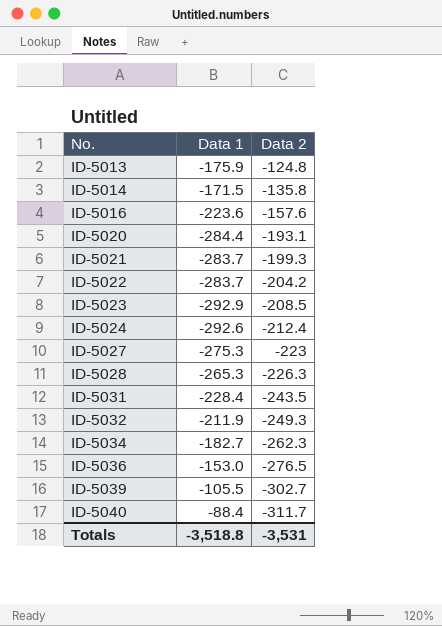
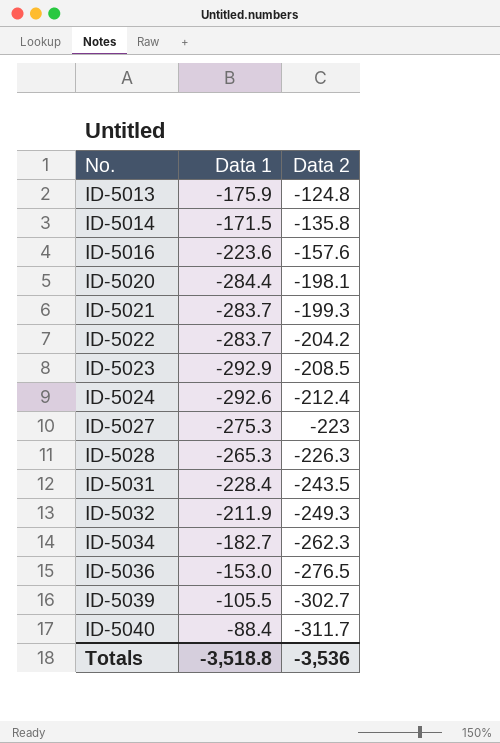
ID-5020 | Data 2: -193.1 -> -198.1
Totals | Data 2: -3,531 -> -3,536

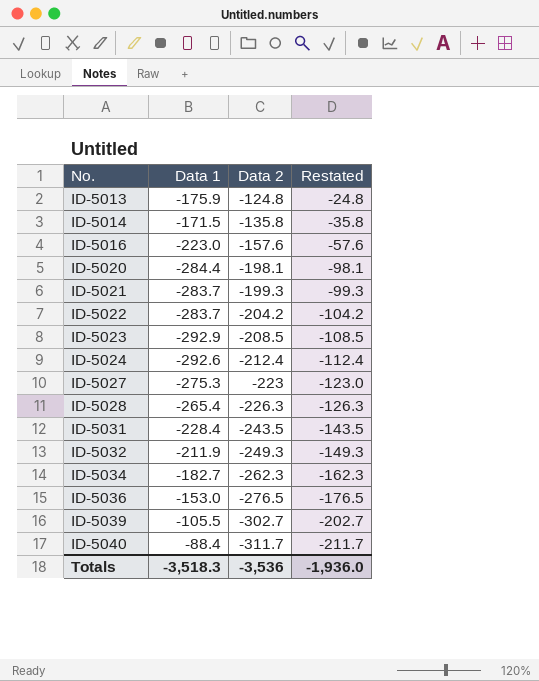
column Restated | formula: none -> [Data 2] + 100
ID-5016 | Data 1: -223.6 -> -223.0
ID-5028 | Data 1: -265.3 -> -265.4
Totals | Data 1: -3,518.8 -> -3,518.3

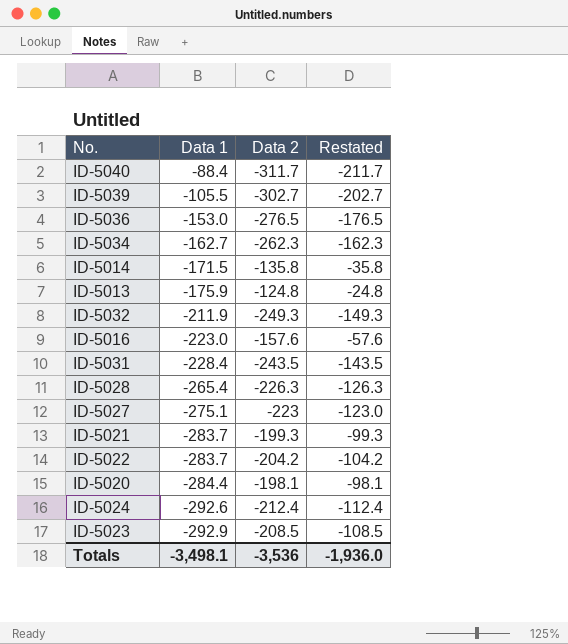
row order: No. ascending -> Data 1 descending
ID-5034 | Data 1: -182.7 -> -162.7
ID-5027 | Data 1: -275.3 -> -275.1
Totals | Data 1: -3,518.3 -> -3,498.1

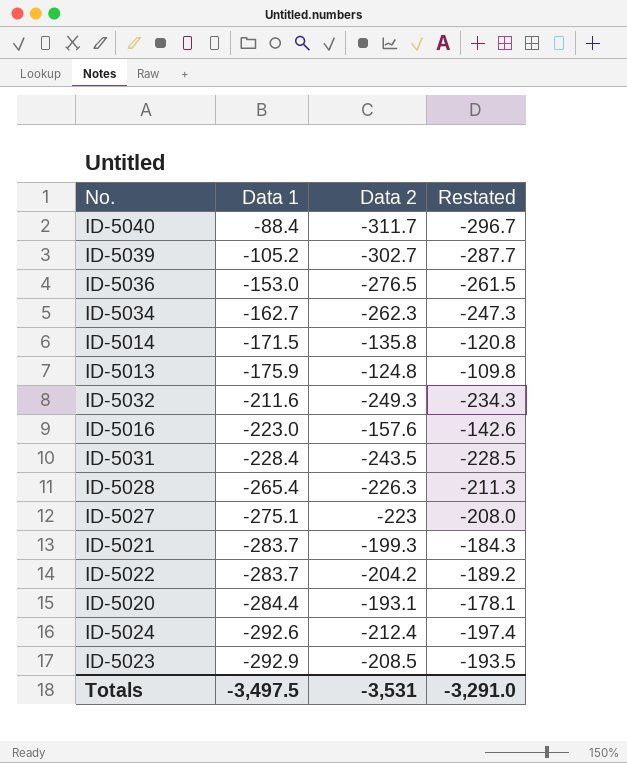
column Restated | formula: [Data 2] + 100 -> [Data 2] + 15
ID-5039 | Data 1: -105.5 -> -105.2
ID-5032 | Data 1: -211.9 -> -211.6
ID-5020 | Data 2: -198.1 -> -193.1
Totals | Data 1: -3,498.1 -> -3,497.5
Totals | Data 2: -3,536 -> -3,531
Totals | Restated: -1,936.0 -> -3,291.0

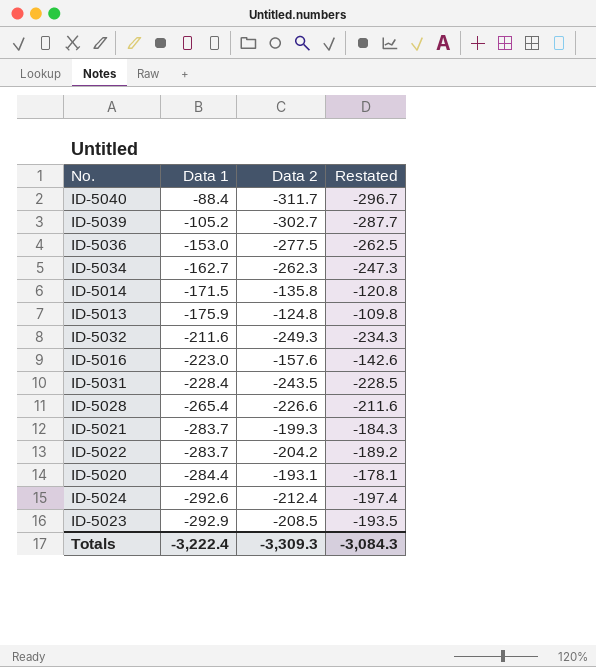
row ID-5027: -275.1 | -223 | -208.0 -> none
ID-5036 | Data 2: -276.5 -> -277.5
ID-5036 | Restated: -261.5 -> -262.5
ID-5028 | Data 2: -226.3 -> -226.6
ID-5028 | Restated: -211.3 -> -211.6
Totals | Data 1: -3,497.5 -> -3,222.4
Totals | Data 2: -3,531 -> -3,309.3
Totals | Restated: -3,291.0 -> -3,084.3

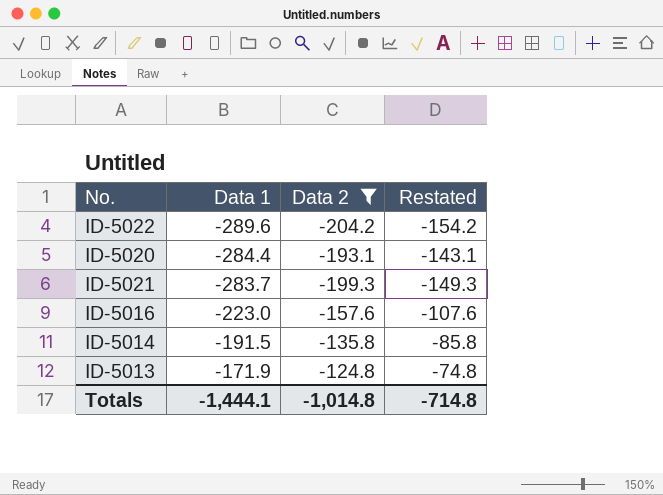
filter: none -> Data 2 >= -204.2
row order: Data 1 descending -> Data 1 ascending
column Restated | formula: [Data 2] + 15 -> [Data 2] + 50
ID-5022 | Data 1: -283.7 -> -289.6
ID-5014 | Data 1: -171.5 -> -191.5
ID-5013 | Data 1: -175.9 -> -171.9
Totals | Data 1: -3,222.4 -> -1,444.1
Totals | Data 2: -3,309.3 -> -1,014.8
Totals | Restated: -3,084.3 -> -714.8

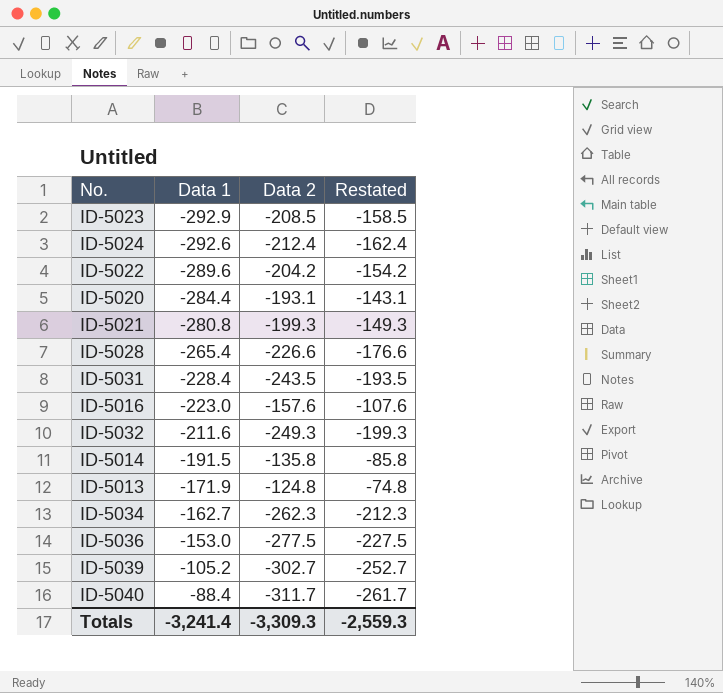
filter: Data 2 >= -204.2 -> none
ID-5021 | Data 1: -283.7 -> -280.8
Totals | Data 1: -1,444.1 -> -3,241.4
Totals | Data 2: -1,014.8 -> -3,309.3
Totals | Restated: -714.8 -> -2,559.3

